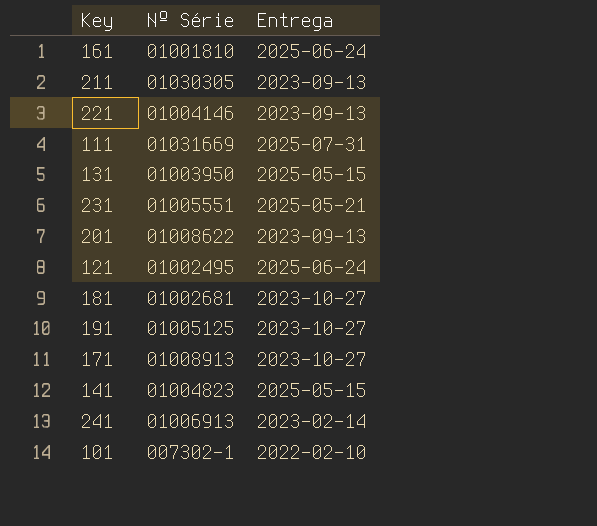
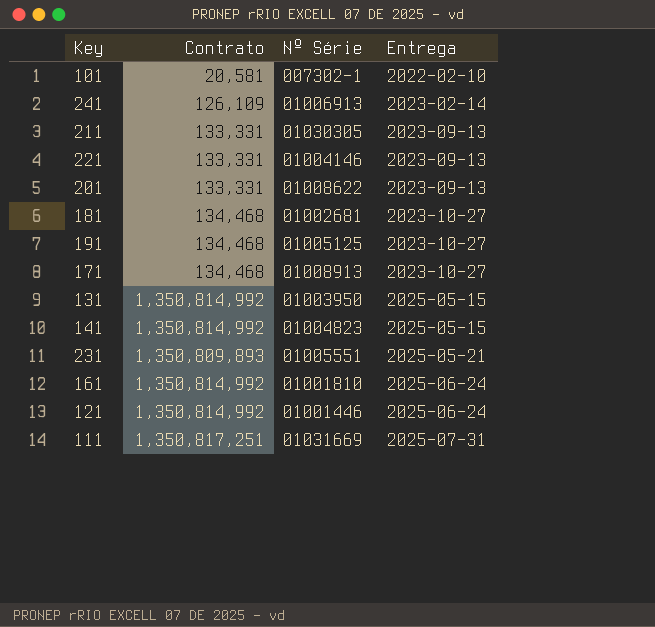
row order: none -> Entrega ascending
column Contrato | position: none -> 2
121 | Nº Série: 01002495 -> 01001446

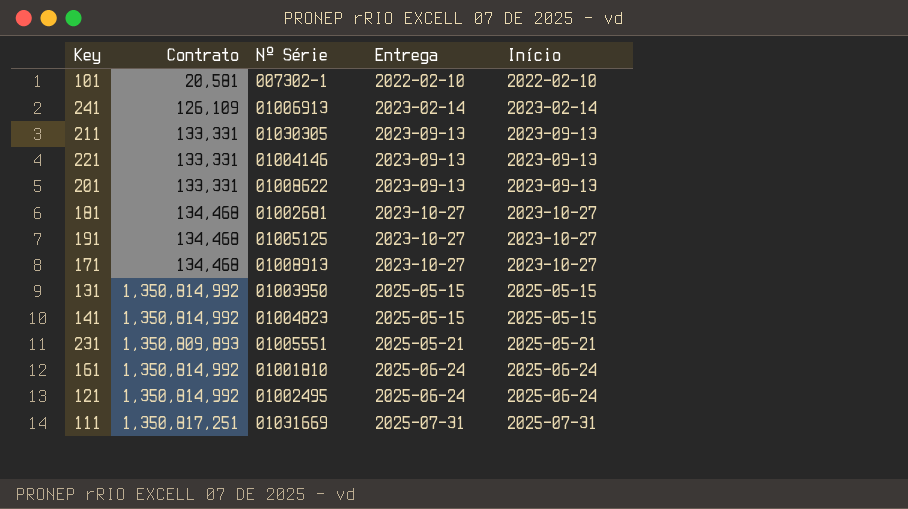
column Início | position: none -> 5
121 | Nº Série: 01001446 -> 01002495

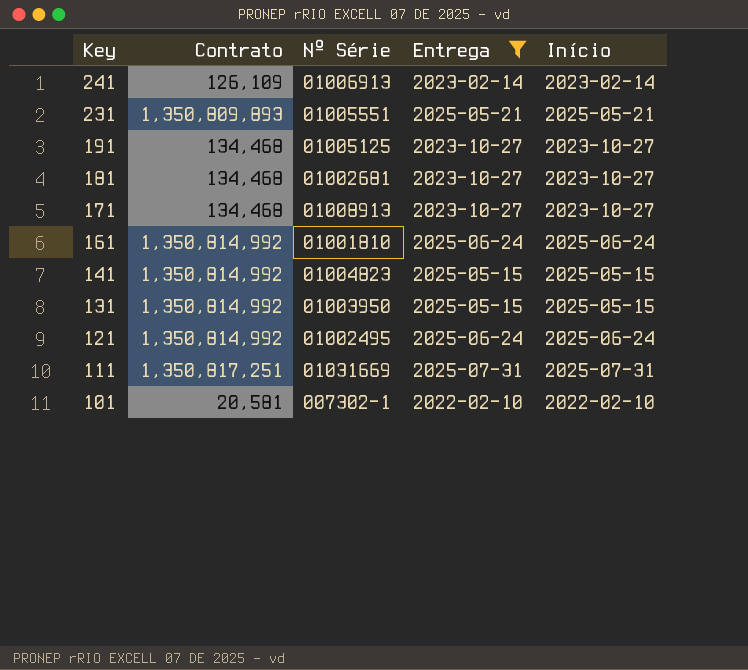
filter: none -> Entrega != 2023-09-13
row order: Entrega ascending -> Key descending

